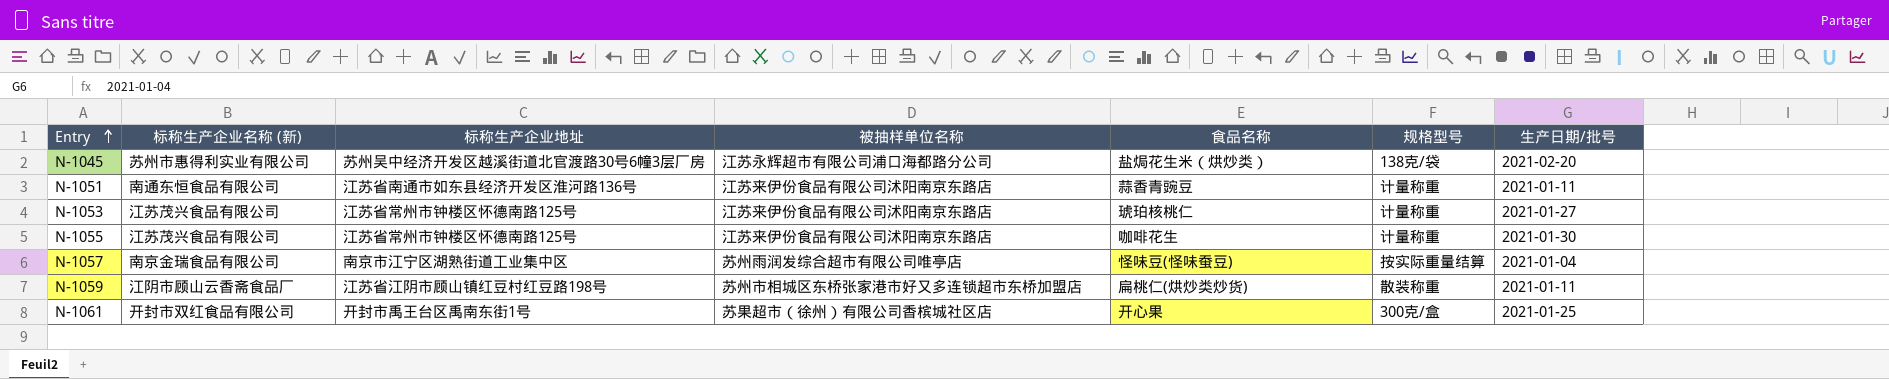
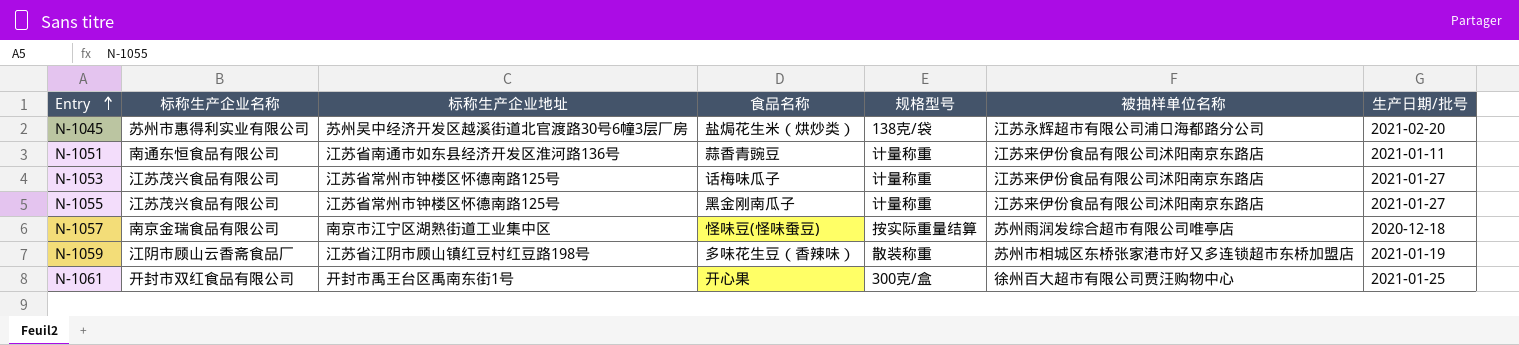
column name: 标称生产企业名称 (新) -> 标称生产企业名称
column 被抽样单位名称 | position: 4 -> 6
N-1053 | 食品名称: 琥珀核桃仁 -> 话梅味瓜子
N-1055 | 食品名称: 咖啡花生 -> 黑金刚南瓜子
N-1055 | 生产日期/批号: 2021-01-30 -> 2021-01-27
N-1057 | 生产日期/批号: 2021-01-04 -> 2020-12-18
N-1059 | 食品名称: 扁桃仁(烘炒类炒货) -> 多味花生豆（香辣味）
N-1059 | 生产日期/批号: 2021-01-11 -> 2021-01-19
N-1061 | 被抽样单位名称: 苏果超市（徐州）有限公司香槟城社区店 -> 徐州百大超市有限公司贾汪购物中心

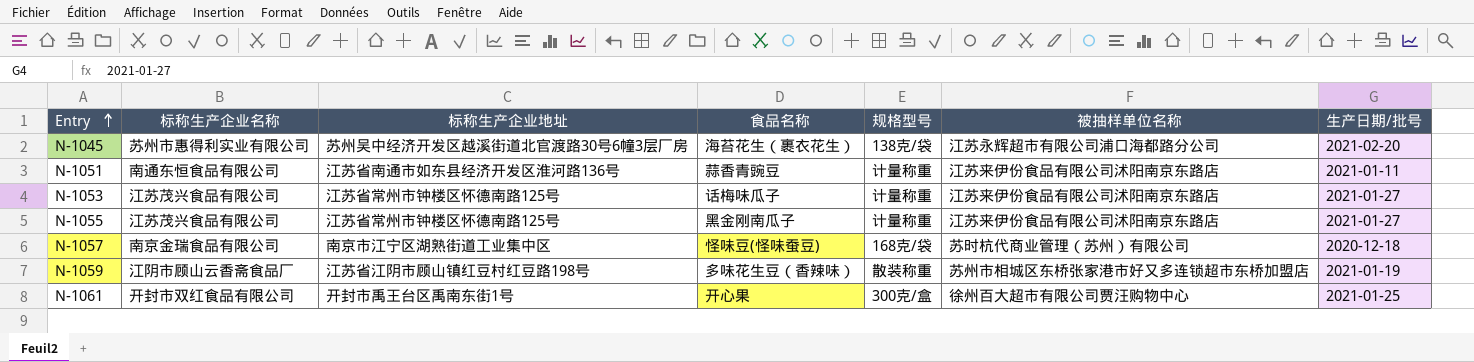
N-1045 | 食品名称: 盐焗花生米（烘炒类） -> 海苔花生（裹衣花生）
N-1057 | 规格型号: 按实际重量结算 -> 168克/袋
N-1057 | 被抽样单位名称: 苏州雨润发综合超市有限公司唯亭店 -> 苏时杭代商业管理（苏州）有限公司

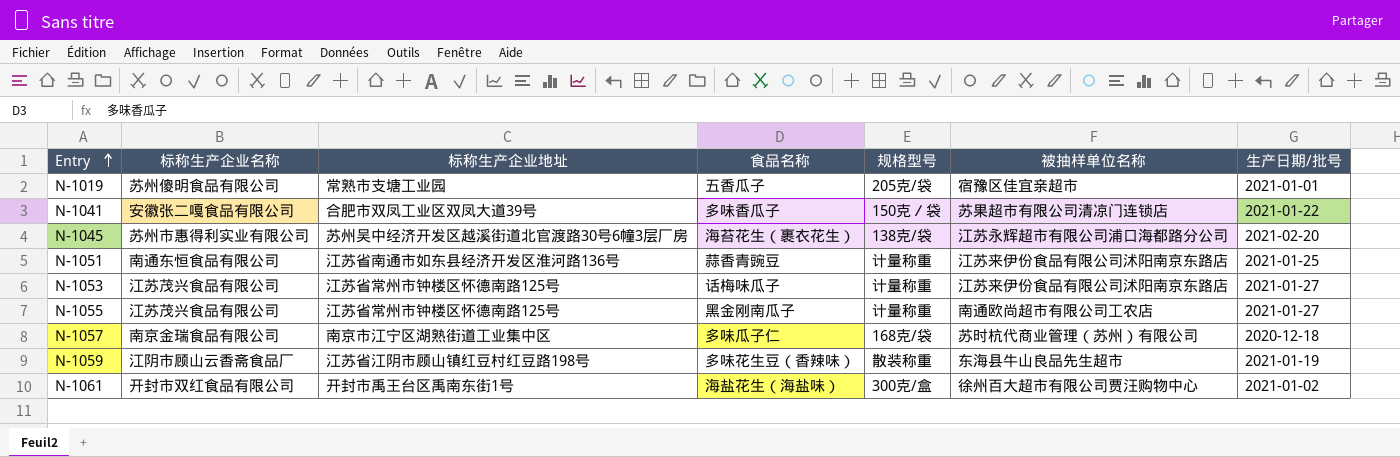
row N-1019: none -> 苏州傻明食品有限公司 | 常熟市支塘工业园 | 五香瓜子 | 205克/袋 | 宿豫区佳宜亲超市 | 2021-01-01
row N-1041: none -> 安徽张二嘎食品有限公司 | 合肥市双凤工业区双凤大道39号 | 多味香瓜子 | 150克／袋 | 苏果超市有限公司清凉门连锁店 | 2021-01-22
N-1051 | 生产日期/批号: 2021-01-11 -> 2021-01-25
N-1055 | 被抽样单位名称: 江苏来伊份食品有限公司沭阳南京东路店 -> 南通欧尚超市有限公司工农店
N-1057 | 食品名称: 怪味豆(怪味蚕豆) -> 多味瓜子仁
N-1059 | 被抽样单位名称: 苏州市相城区东桥张家港市好又多连锁超市东桥加盟店 -> 东海县牛山良品先生超市
N-1061 | 食品名称: 开心果 -> 海盐花生（海盐味）
N-1061 | 生产日期/批号: 2021-01-25 -> 2021-01-02

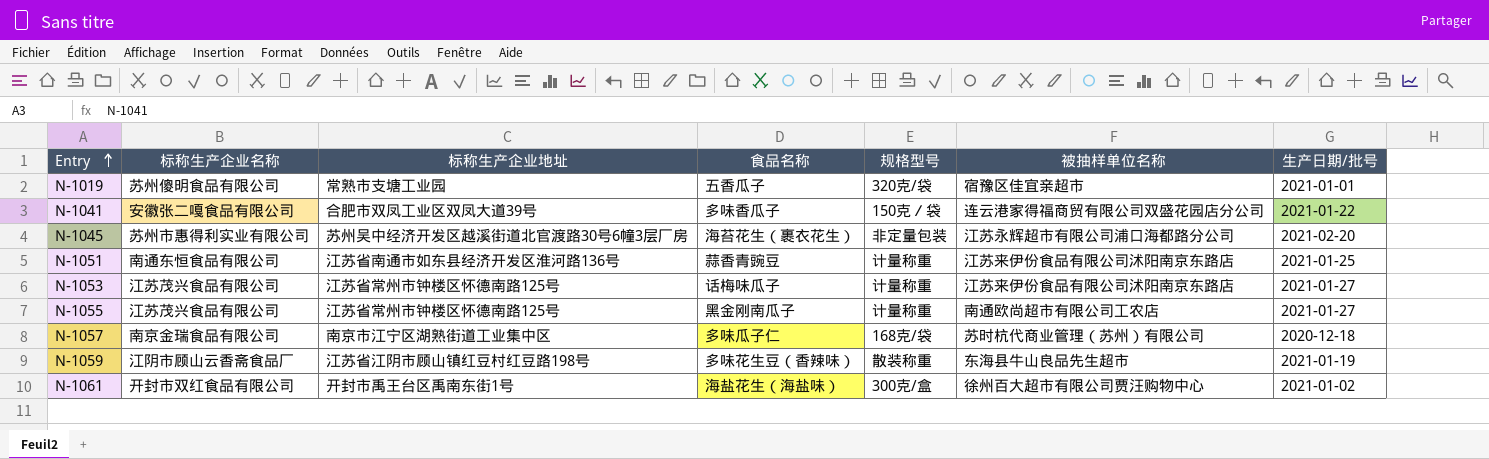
N-1019 | 规格型号: 205克/袋 -> 320克/袋
N-1041 | 被抽样单位名称: 苏果超市有限公司清凉门连锁店 -> 连云港家得福商贸有限公司双盛花园店分公司
N-1045 | 规格型号: 138克/袋 -> 非定量包装

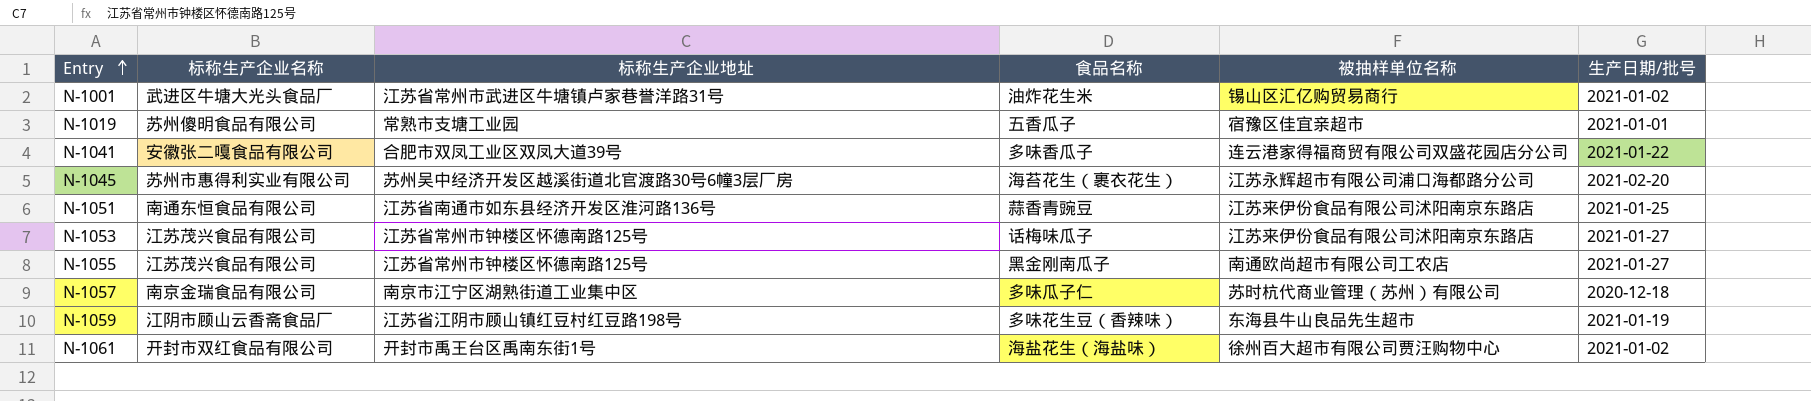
column 规格型号 | position: 5 -> none
row N-1001: none -> 武进区牛塘大光头食品厂 | 江苏省常州市武进区牛塘镇卢家巷誉洋路31号 | 油炸花生米 | 锡山区汇亿购贸易商行 | 2021-01-02

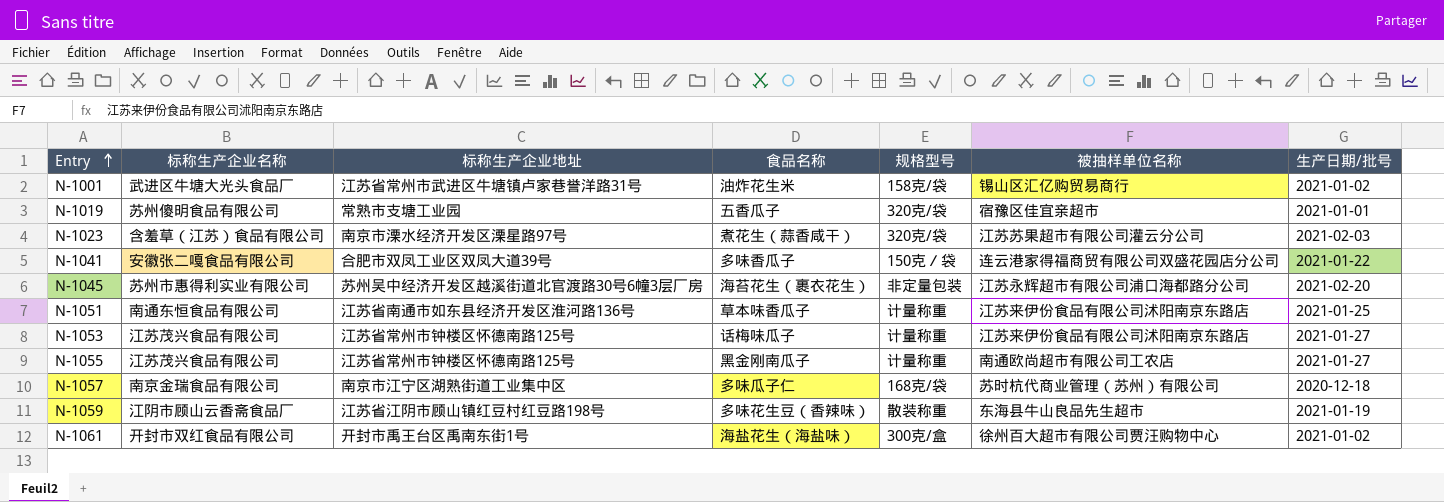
column 规格型号 | position: none -> 5
row N-1023: none -> 含羞草（江苏）食品有限公司 | 南京市溧水经济开发区溧星路97号 | 煮花生（蒜香咸干） | 320克/袋 | 江苏苏果超市有限公司灌云分公司 | 2021-02-03
N-1051 | 食品名称: 蒜香青豌豆 -> 草本味香瓜子

